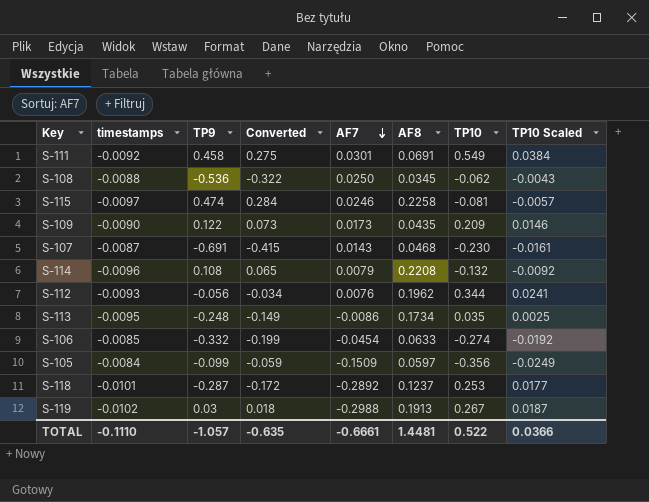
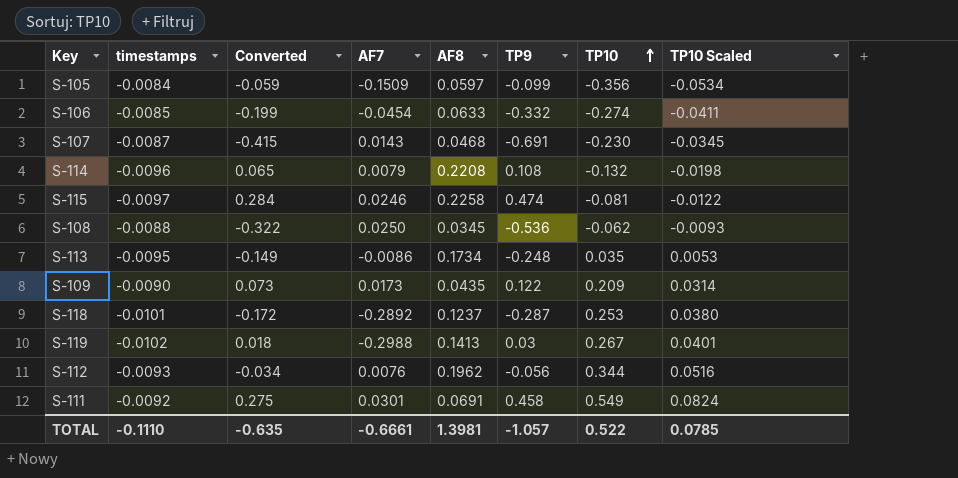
row order: AF7 descending -> TP10 ascending
column TP9 | position: 3 -> 6
column TP10 Scaled | formula: [TP10] * 0.07 -> [TP10] * 0.15
S-119 | AF8: 0.1913 -> 0.1413
TOTAL | AF8: 1.4481 -> 1.3981
TOTAL | TP10 Scaled: 0.0366 -> 0.0785

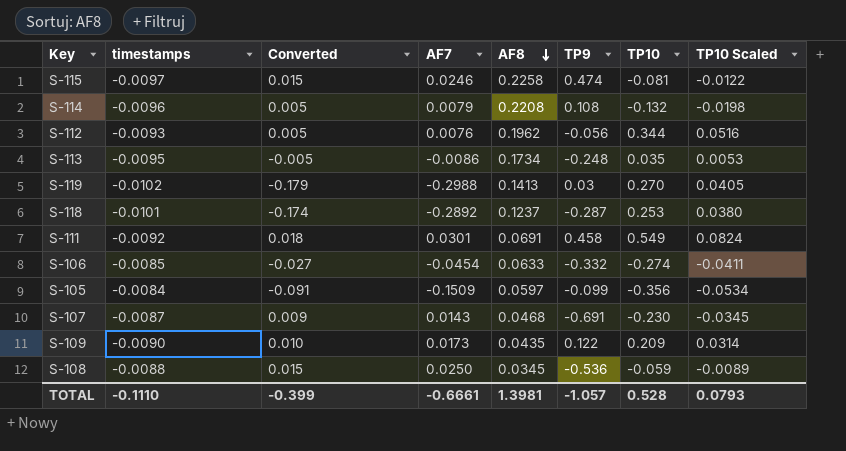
row order: TP10 ascending -> AF8 descending
column Converted | formula: [TP9] * 0.6 -> [AF7] * 0.6
S-119 | TP10: 0.267 -> 0.270
S-119 | TP10 Scaled: 0.0401 -> 0.0405
S-108 | TP10: -0.062 -> -0.059
S-108 | TP10 Scaled: -0.0093 -> -0.0089
TOTAL | Converted: -0.635 -> -0.399
TOTAL | TP10: 0.522 -> 0.528
TOTAL | TP10 Scaled: 0.0785 -> 0.0793

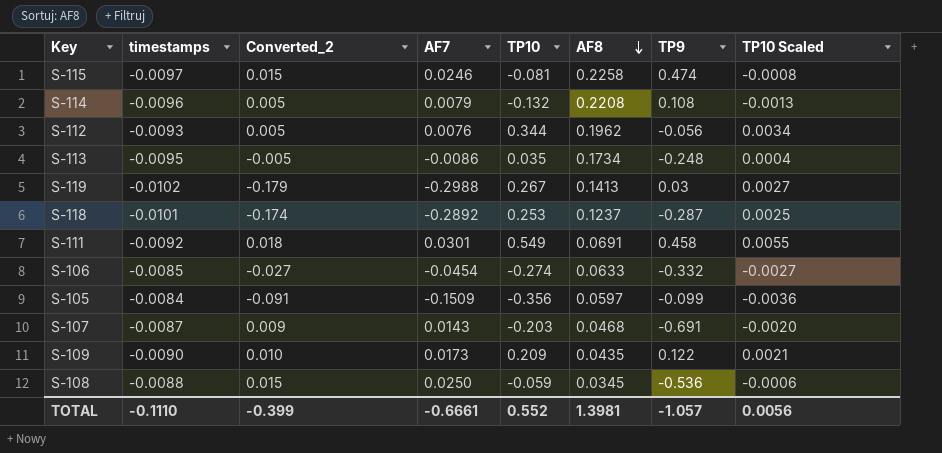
column name: Converted -> Converted_2
column TP10 | position: 7 -> 5
column TP10 Scaled | formula: [TP10] * 0.15 -> [TP10] * 0.01
S-119 | TP10: 0.270 -> 0.267
S-107 | TP10: -0.230 -> -0.203
TOTAL | TP10: 0.528 -> 0.552
TOTAL | TP10 Scaled: 0.0793 -> 0.0056

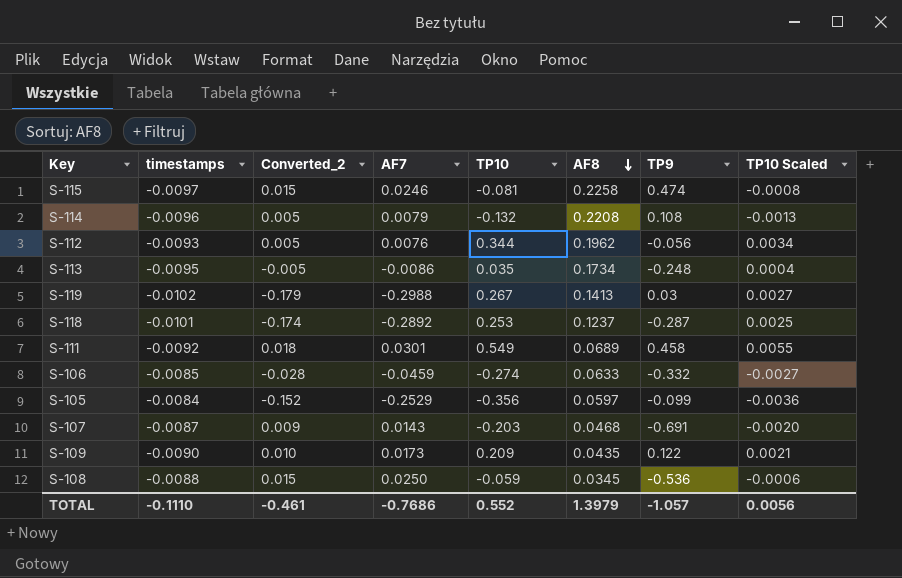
S-111 | AF8: 0.0691 -> 0.0689
S-106 | Converted_2: -0.027 -> -0.028
S-106 | AF7: -0.0454 -> -0.0459
S-105 | Converted_2: -0.091 -> -0.152
S-105 | AF7: -0.1509 -> -0.2529
TOTAL | Converted_2: -0.399 -> -0.461
TOTAL | AF7: -0.6661 -> -0.7686
TOTAL | AF8: 1.3981 -> 1.3979

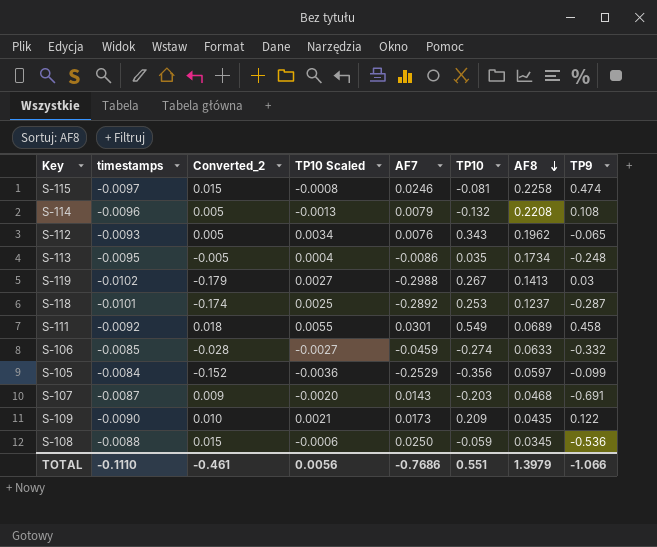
column TP10 Scaled | position: 8 -> 4
S-112 | TP10: 0.344 -> 0.343
S-112 | TP9: -0.056 -> -0.065
TOTAL | TP10: 0.552 -> 0.551
TOTAL | TP9: -1.057 -> -1.066

